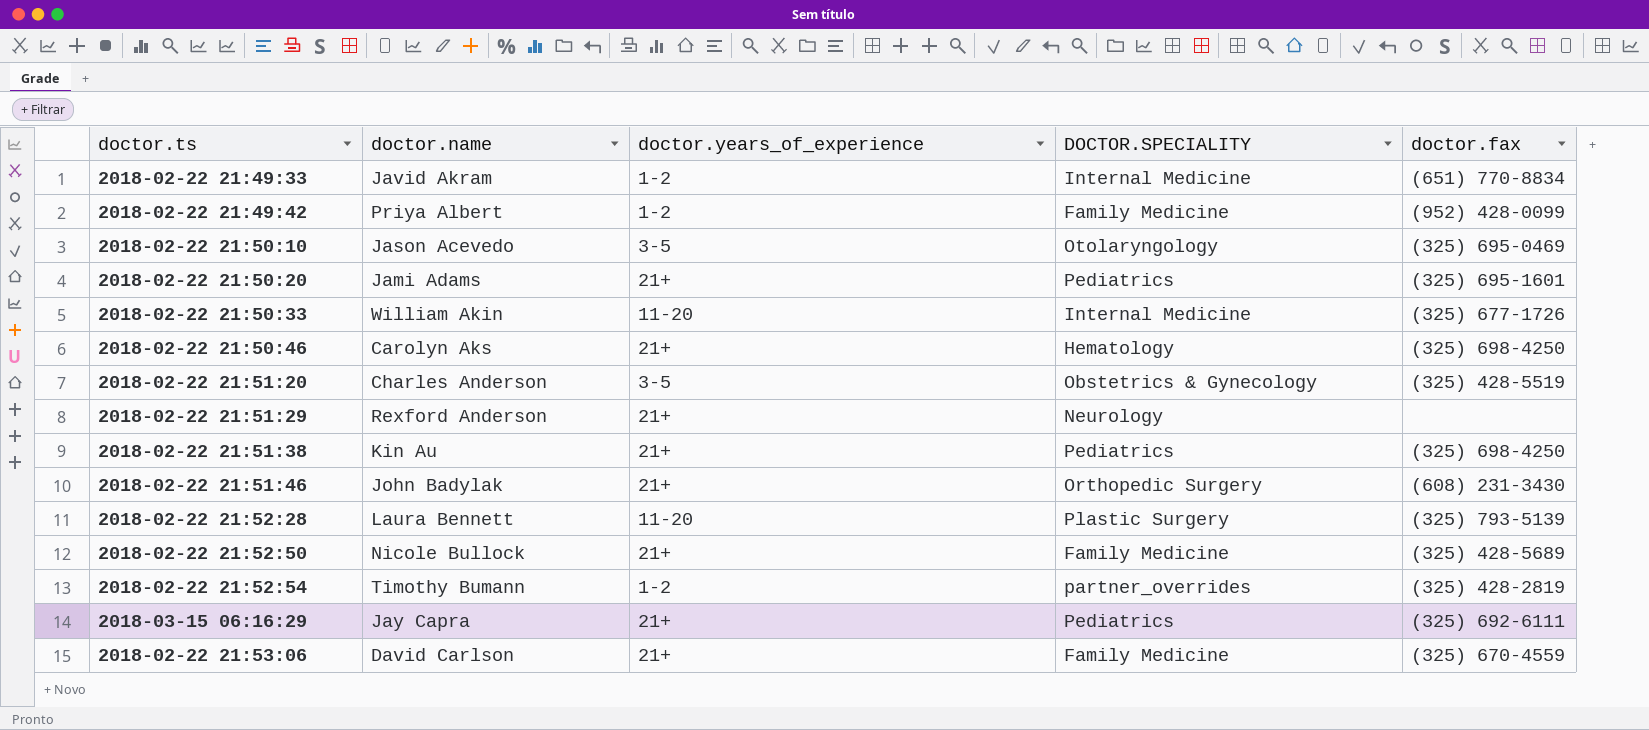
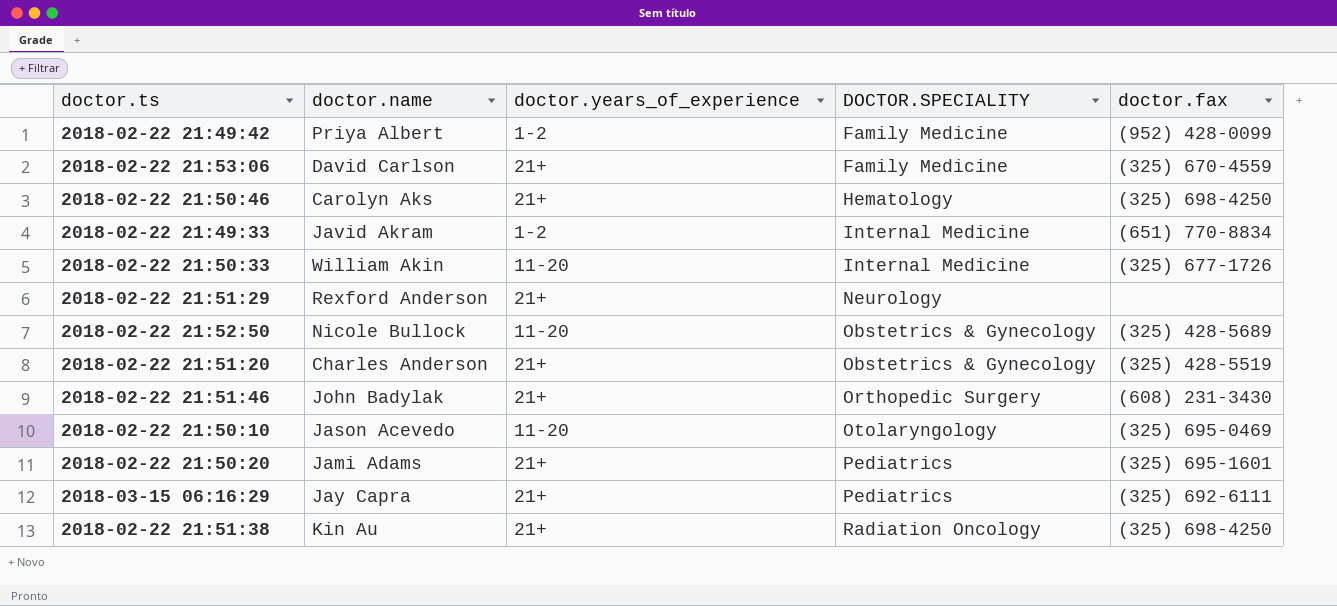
row order: none -> DOCTOR.SPECIALITY ascending
row 2018-02-22 21:52:28: Laura Bennett | 11-20 | Plastic Surgery | (325) 793-5139 -> none
row 2018-02-22 21:52:54: Timothy Bumann | 1-2 | partner_overrides | (325) 428-2819 -> none
2018-02-22 21:52:50 | doctor.years_of_experience: 21+ -> 11-20
2018-02-22 21:52:50 | DOCTOR.SPECIALITY: Family Medicine -> Obstetrics & Gynecology
2018-02-22 21:51:20 | doctor.years_of_experience: 3-5 -> 21+
2018-02-22 21:50:10 | doctor.years_of_experience: 3-5 -> 11-20
2018-02-22 21:51:38 | DOCTOR.SPECIALITY: Pediatrics -> Radiation Oncology

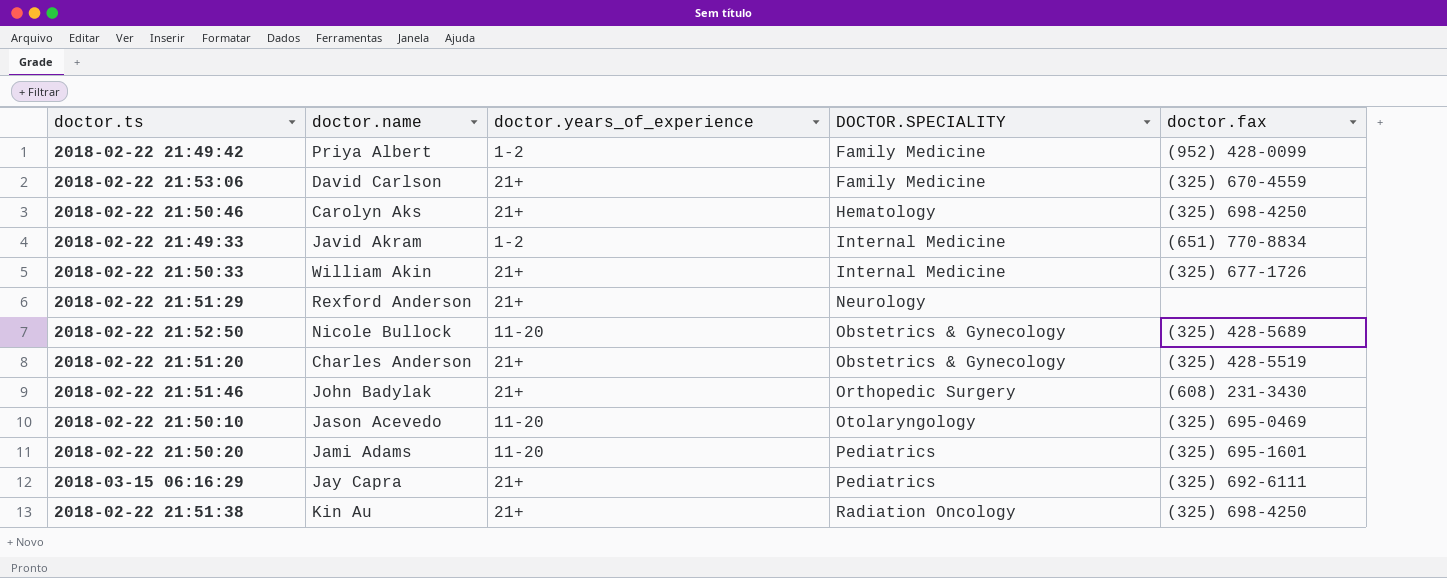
2018-02-22 21:50:33 | doctor.years_of_experience: 11-20 -> 21+
2018-02-22 21:50:20 | doctor.years_of_experience: 21+ -> 11-20

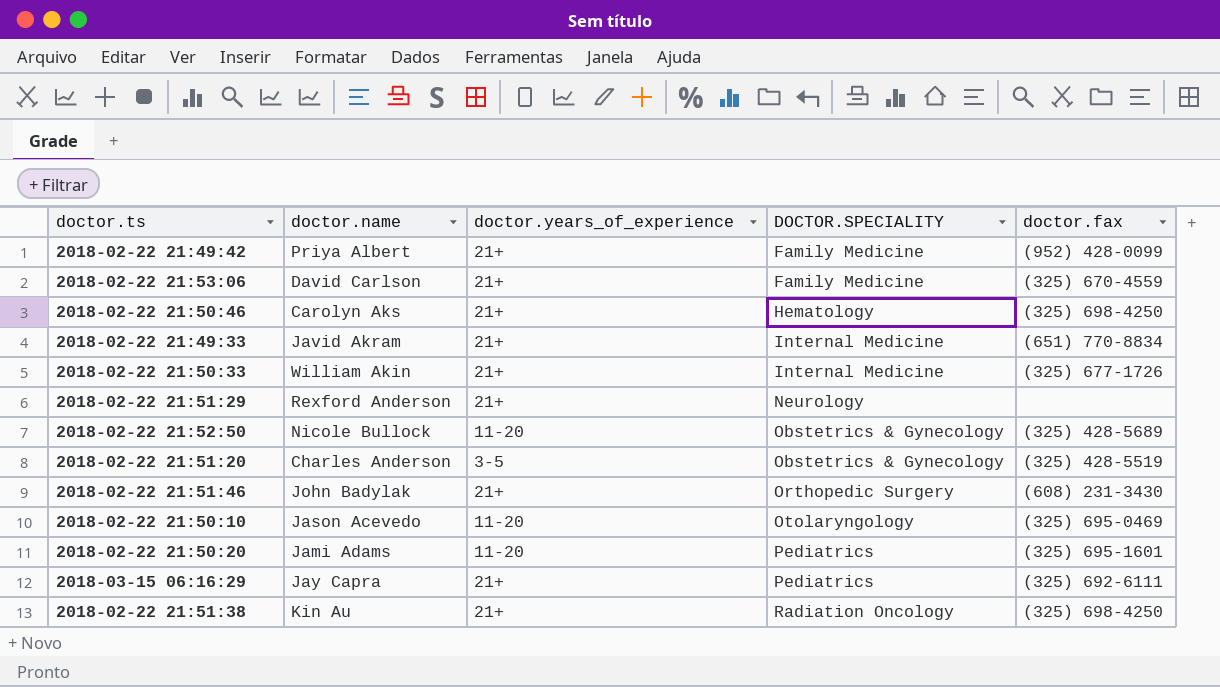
2018-02-22 21:49:42 | doctor.years_of_experience: 1-2 -> 21+
2018-02-22 21:49:33 | doctor.years_of_experience: 1-2 -> 21+
2018-02-22 21:51:20 | doctor.years_of_experience: 21+ -> 3-5

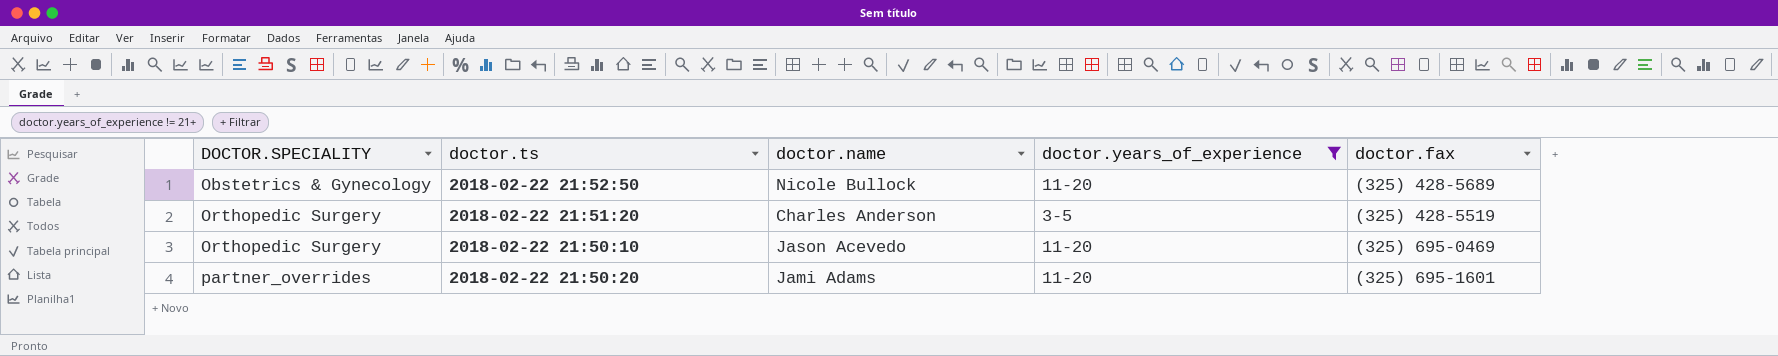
filter: none -> doctor.years_of_experience != 21+
column DOCTOR.SPECIALITY | position: 4 -> 1
2018-02-22 21:51:20 | DOCTOR.SPECIALITY: Obstetrics & Gynecology -> Orthopedic Surgery
2018-02-22 21:50:10 | DOCTOR.SPECIALITY: Otolaryngology -> Orthopedic Surgery
2018-02-22 21:50:20 | DOCTOR.SPECIALITY: Pediatrics -> partner_overrides

